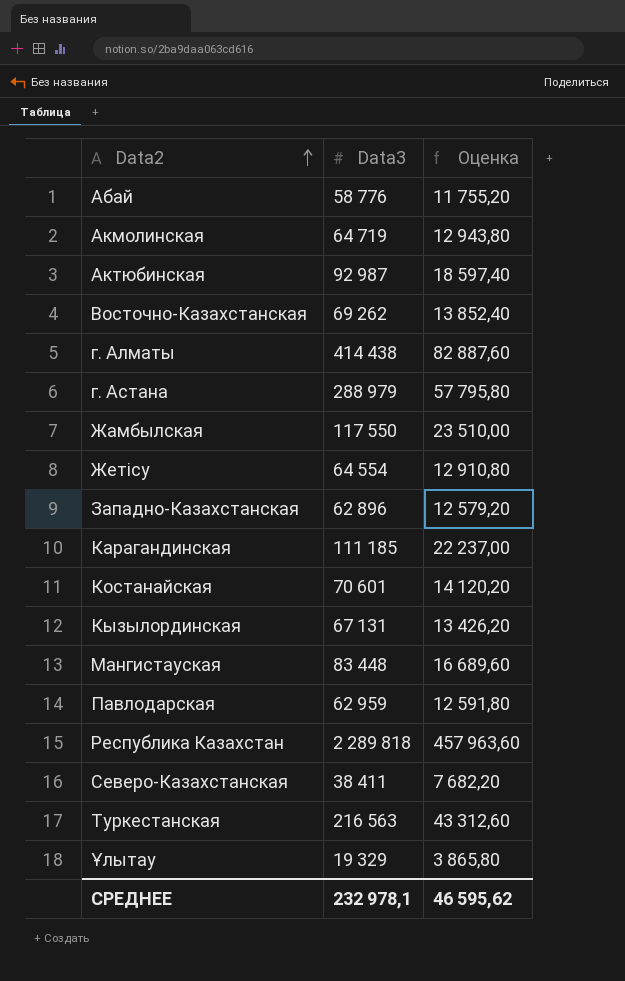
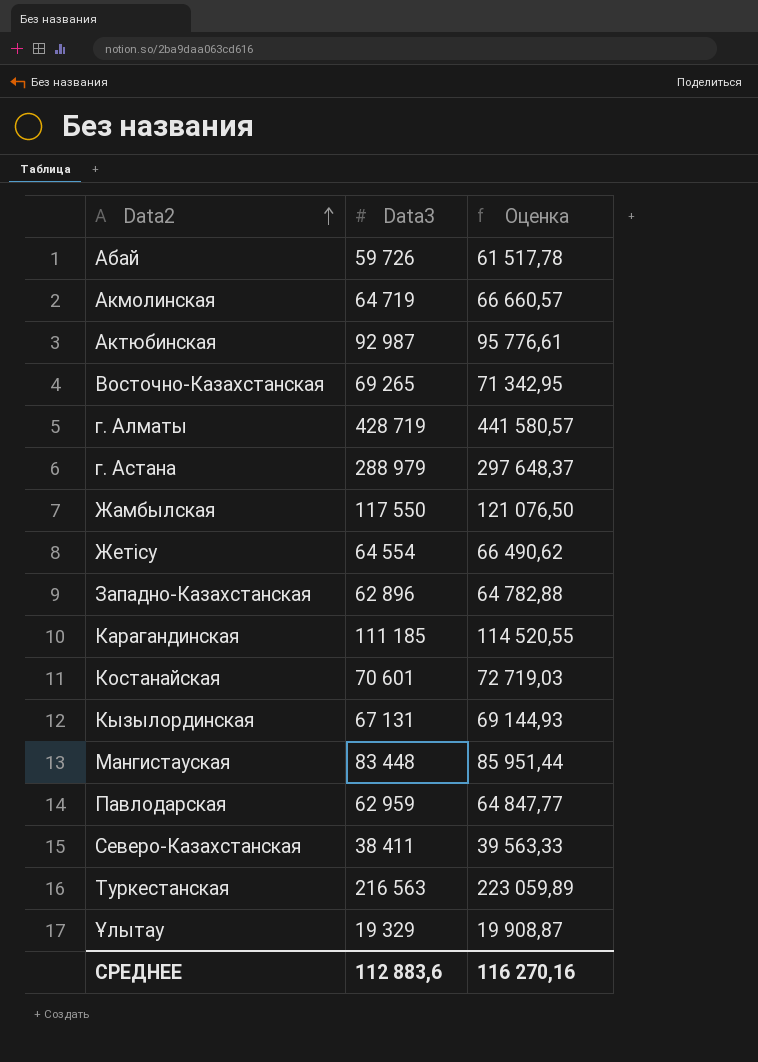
column Оценка | formula: [Data3] * 0,2 -> [Data3] * 1,03
row Республика Казахстан: 2 289 818 | 457 963,60 -> none
Абай | Data3: 58 776 -> 59 726
Восточно-Казахстанская | Data3: 69 262 -> 69 265
г. Алматы | Data3: 414 438 -> 428 719
СРЕДНЕЕ | Data3: 232 978,1 -> 112 883,6
СРЕДНЕЕ | Оценка: 46 595,62 -> 116 270,16

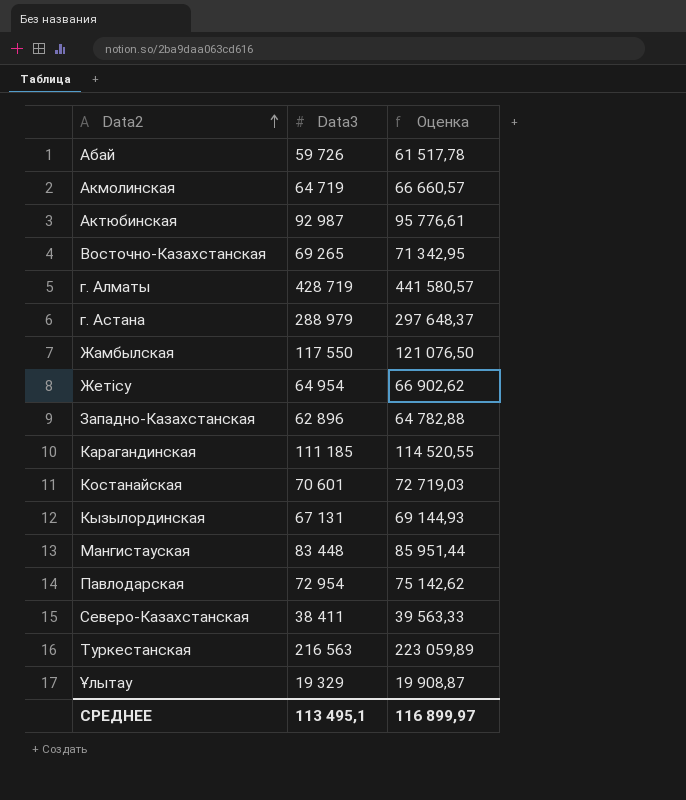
Жетісу | Data3: 64 554 -> 64 954
Жетісу | Оценка: 66 490,62 -> 66 902,62
Павлодарская | Data3: 62 959 -> 72 954
Павлодарская | Оценка: 64 847,77 -> 75 142,62
СРЕДНЕЕ | Data3: 112 883,6 -> 113 495,1
СРЕДНЕЕ | Оценка: 116 270,16 -> 116 899,97

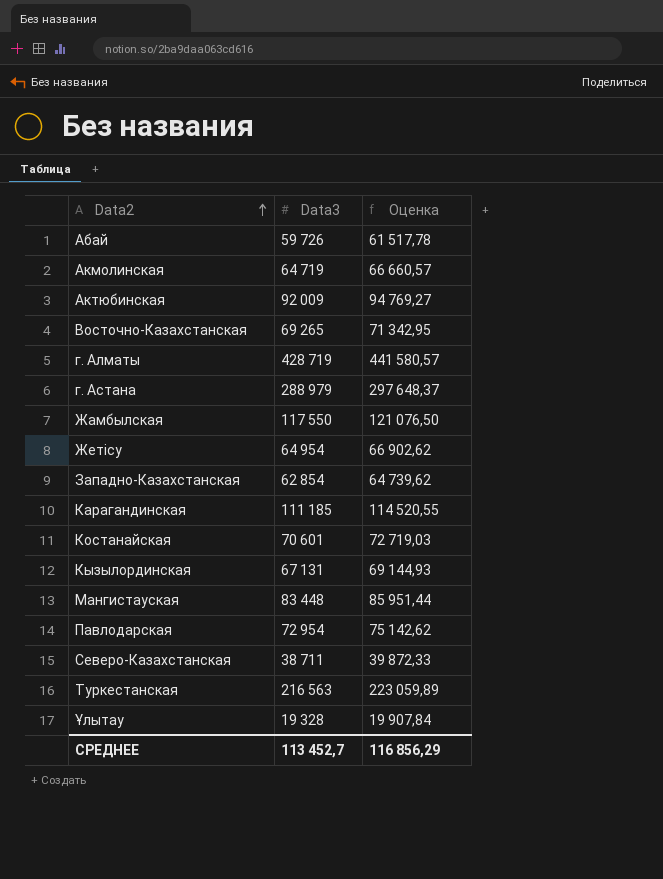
Актюбинская | Data3: 92 987 -> 92 009
Актюбинская | Оценка: 95 776,61 -> 94 769,27
Западно-Казахстанская | Data3: 62 896 -> 62 854
Западно-Казахстанская | Оценка: 64 782,88 -> 64 739,62
Северо-Казахстанская | Data3: 38 411 -> 38 711
Северо-Казахстанская | Оценка: 39 563,33 -> 39 872,33
Ұлытау | Data3: 19 329 -> 19 328
Ұлытау | Оценка: 19 908,87 -> 19 907,84
СРЕДНЕЕ | Data3: 113 495,1 -> 113 452,7
СРЕДНЕЕ | Оценка: 116 899,97 -> 116 856,29

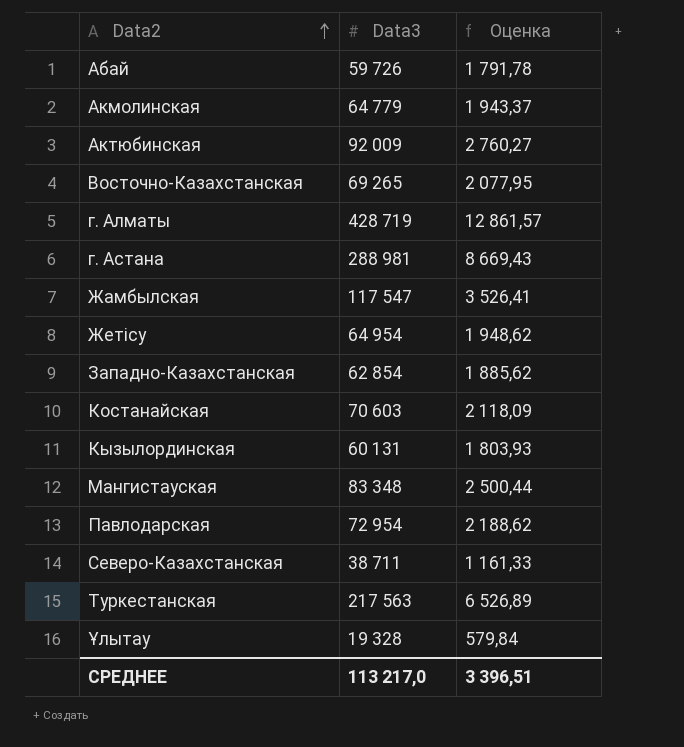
column Оценка | formula: [Data3] * 1,03 -> [Data3] * 0,03
row Карагандинская: 111 185 | 114 520,55 -> none
Акмолинская | Data3: 64 719 -> 64 779
г. Астана | Data3: 288 979 -> 288 981
Жамбылская | Data3: 117 550 -> 117 547
Костанайская | Data3: 70 601 -> 70 603
Кызылординская | Data3: 67 131 -> 60 131
Мангистауская | Data3: 83 448 -> 83 348
Туркестанская | Data3: 216 563 -> 217 563
СРЕДНЕЕ | Data3: 113 452,7 -> 113 217,0
СРЕДНЕЕ | Оценка: 116 856,29 -> 3 396,51

